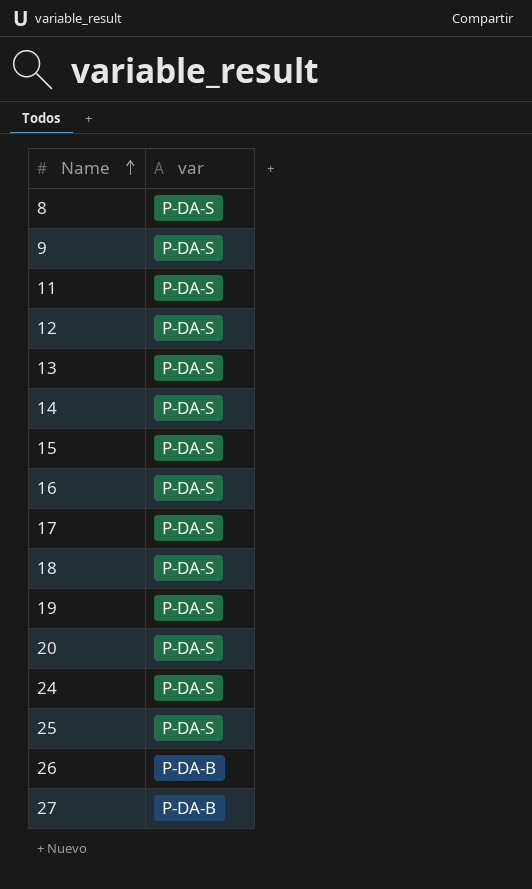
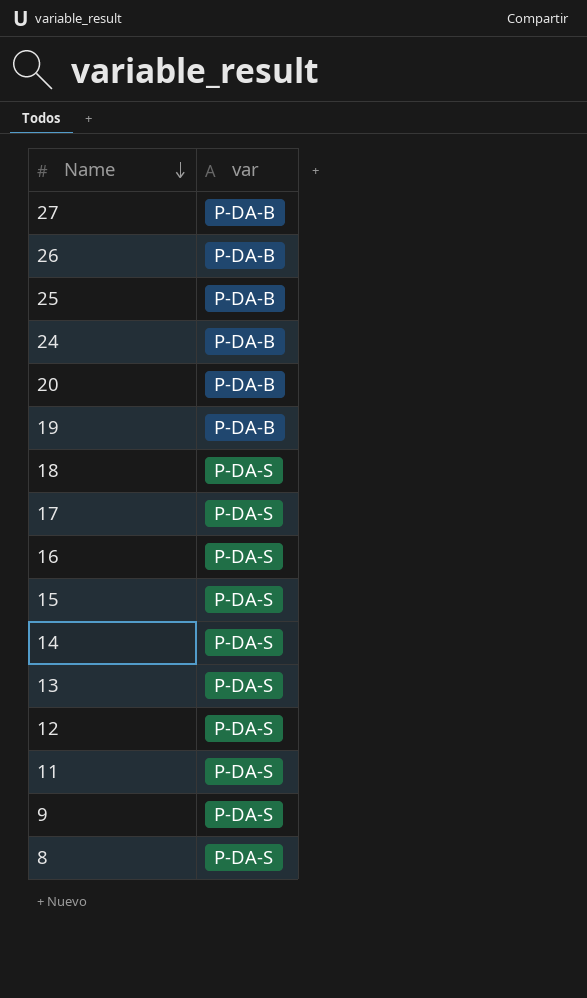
row order: Name ascending -> Name descending
25 | var: P-DA-S -> P-DA-B
24 | var: P-DA-S -> P-DA-B
20 | var: P-DA-S -> P-DA-B
19 | var: P-DA-S -> P-DA-B

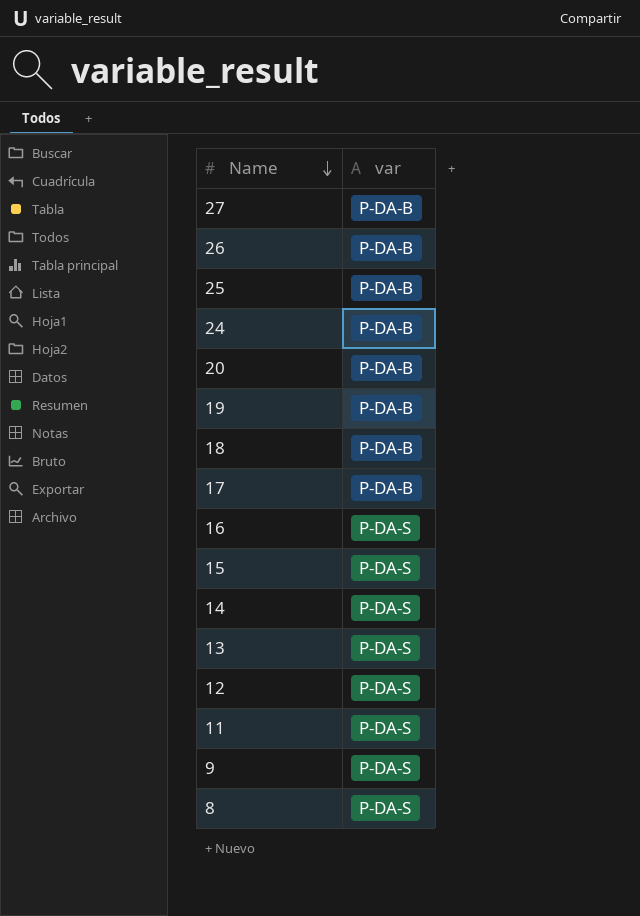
18 | var: P-DA-S -> P-DA-B
17 | var: P-DA-S -> P-DA-B

